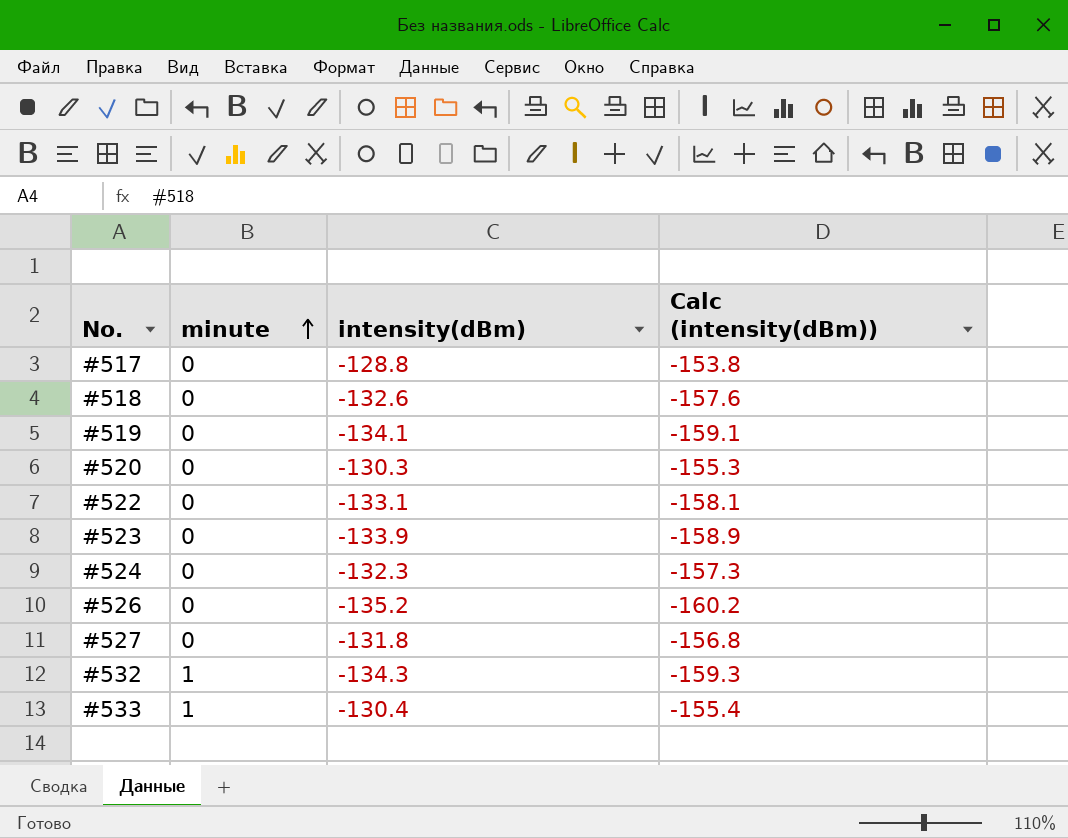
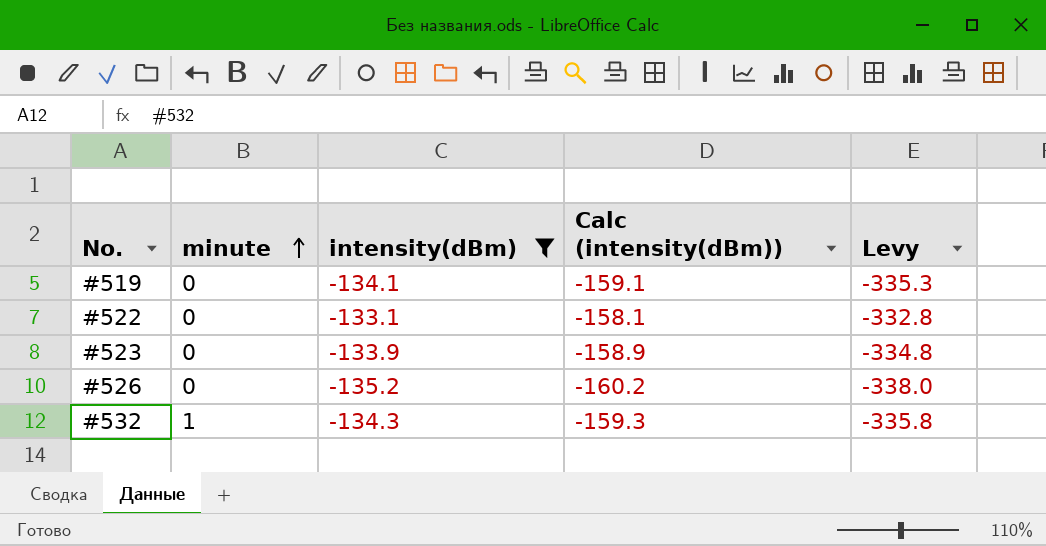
filter: none -> intensity(dBm) <= -133.1
column Levy | formula: none -> [intensity(dBm)] * 2.5

